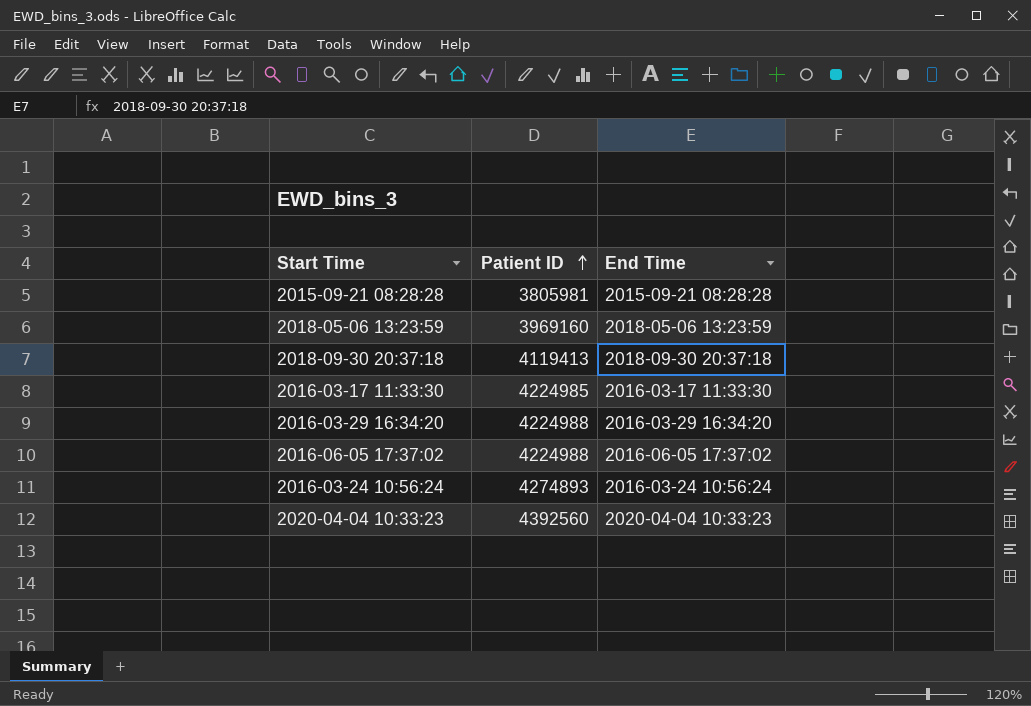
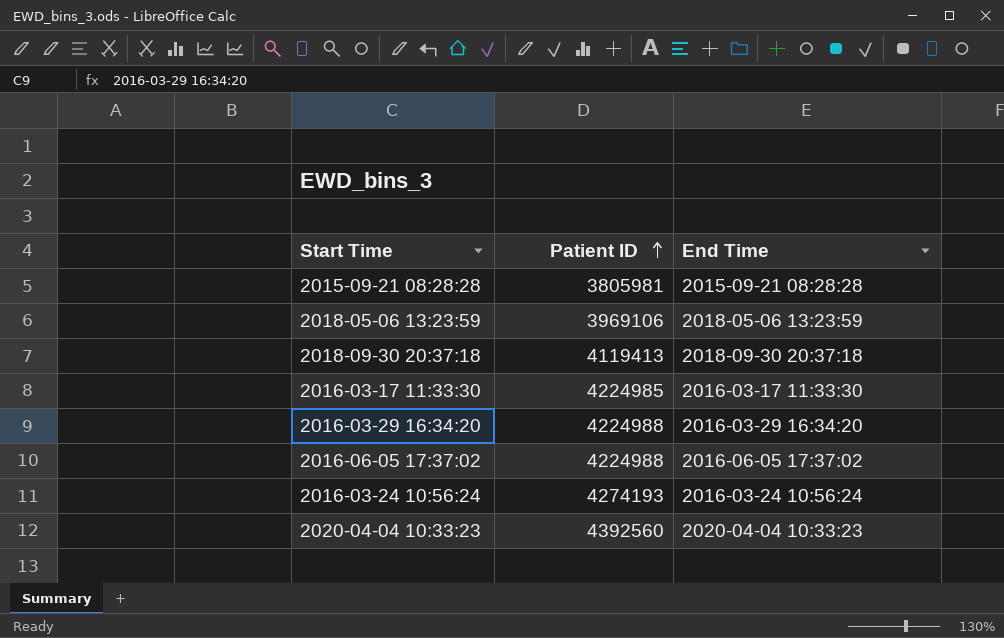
2018-05-06 13:23:59 | Patient ID: 3969160 -> 3969106
2016-03-24 10:56:24 | Patient ID: 4274893 -> 4274193

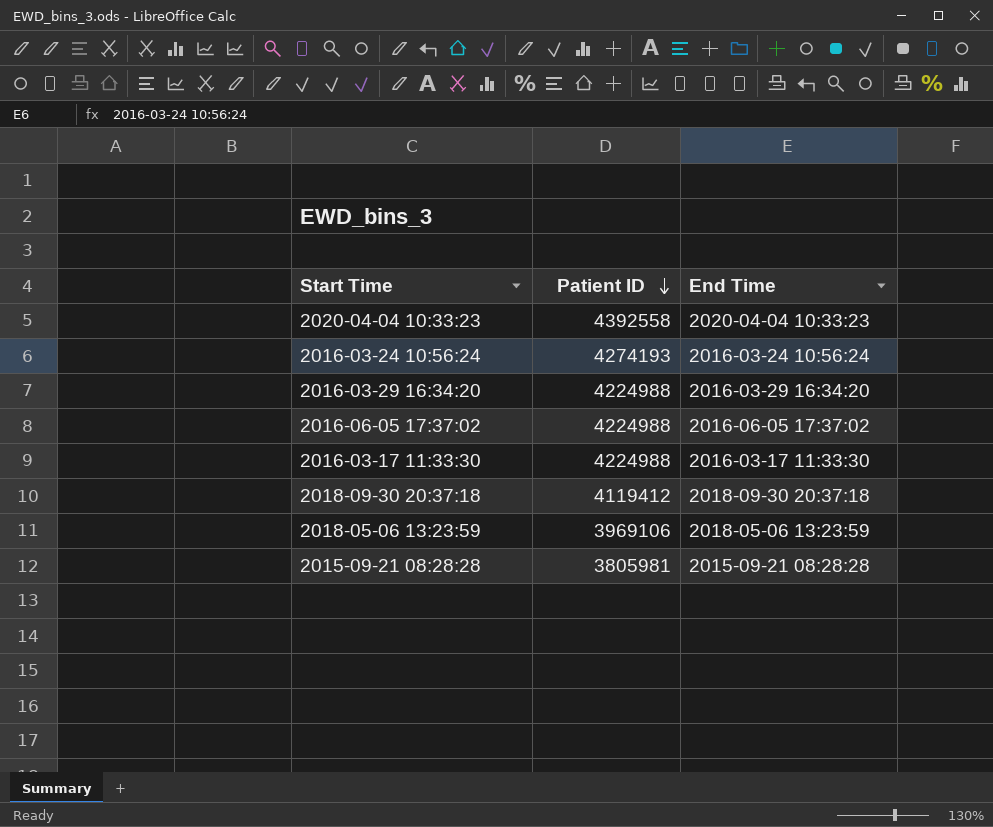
row order: Patient ID ascending -> Patient ID descending
2020-04-04 10:33:23 | Patient ID: 4392560 -> 4392558
2016-03-17 11:33:30 | Patient ID: 4224985 -> 4224988
2018-09-30 20:37:18 | Patient ID: 4119413 -> 4119412

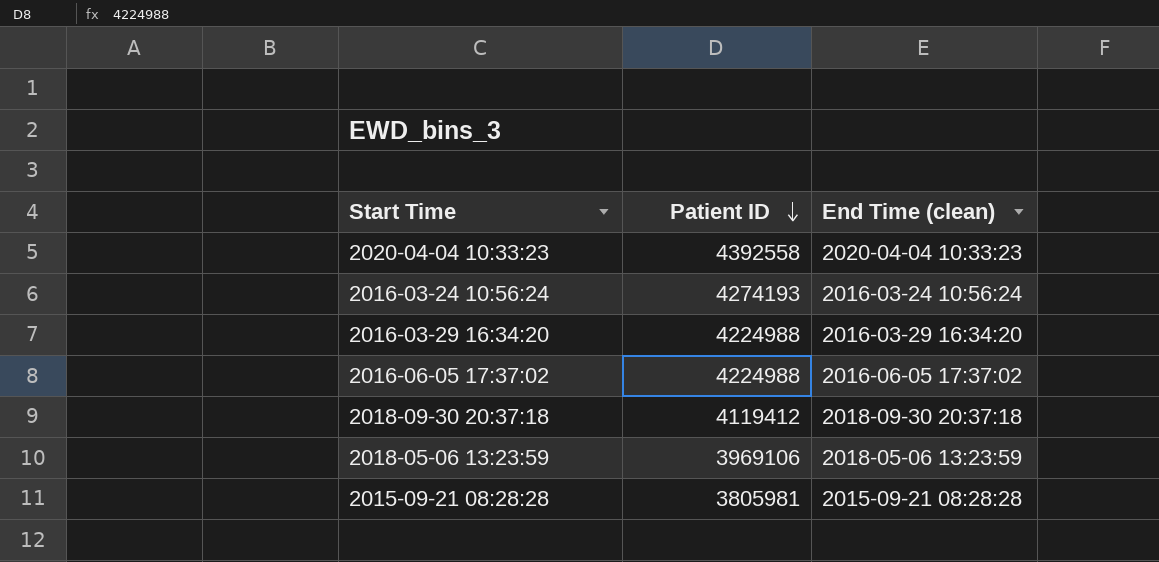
column name: End Time -> End Time (clean)
row 2016-03-17 11:33:30: 4224988 | 2016-03-17 11:33:30 -> none

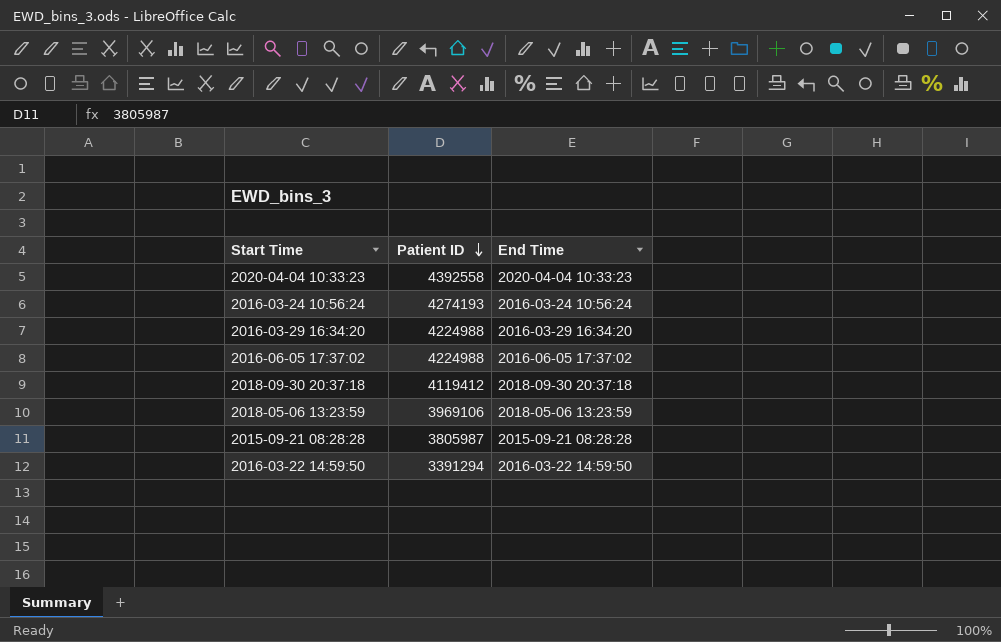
column name: End Time (clean) -> End Time
2015-09-21 08:28:28 | Patient ID: 3805981 -> 3805987
row 2016-03-22 14:59:50: none -> 3391294 | 2016-03-22 14:59:50

